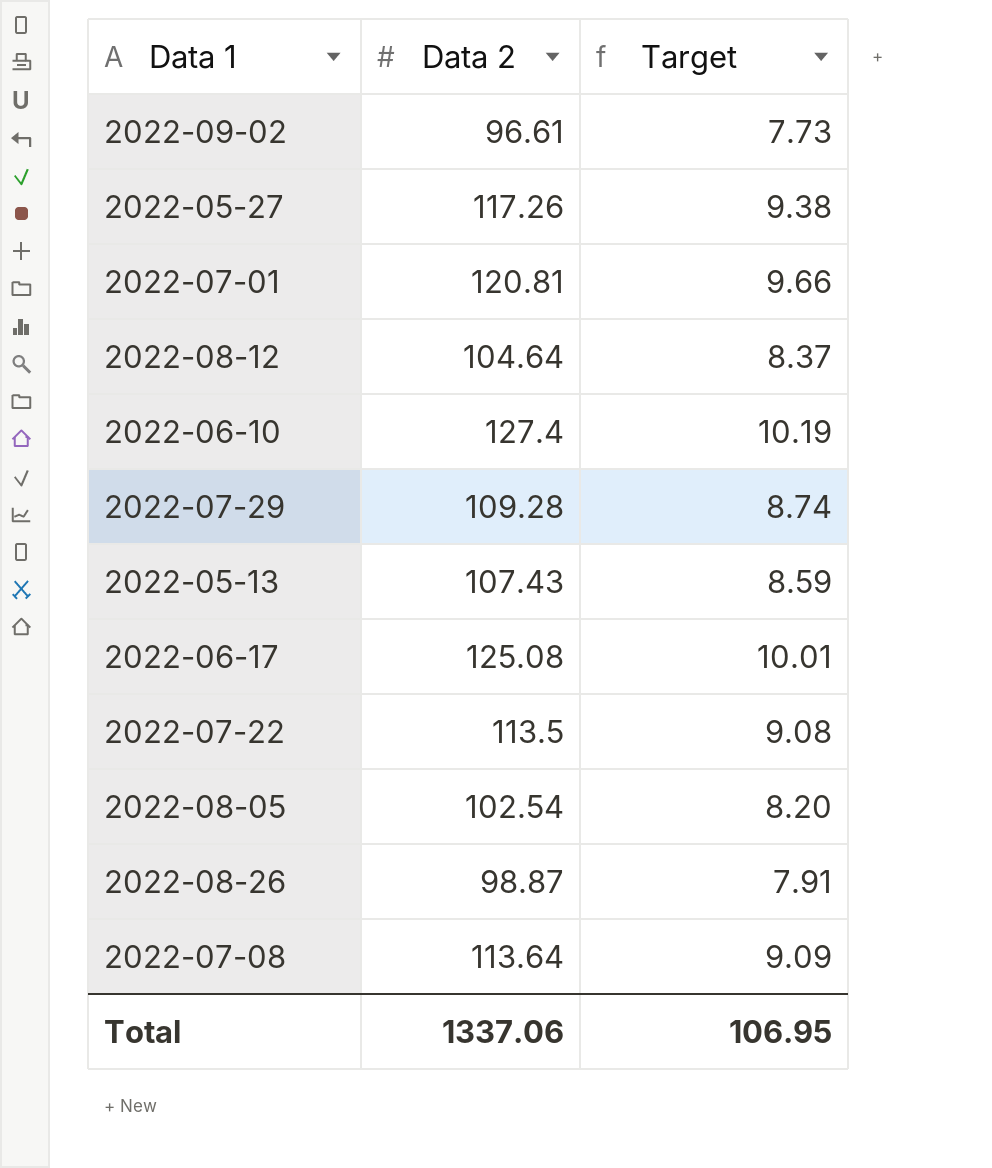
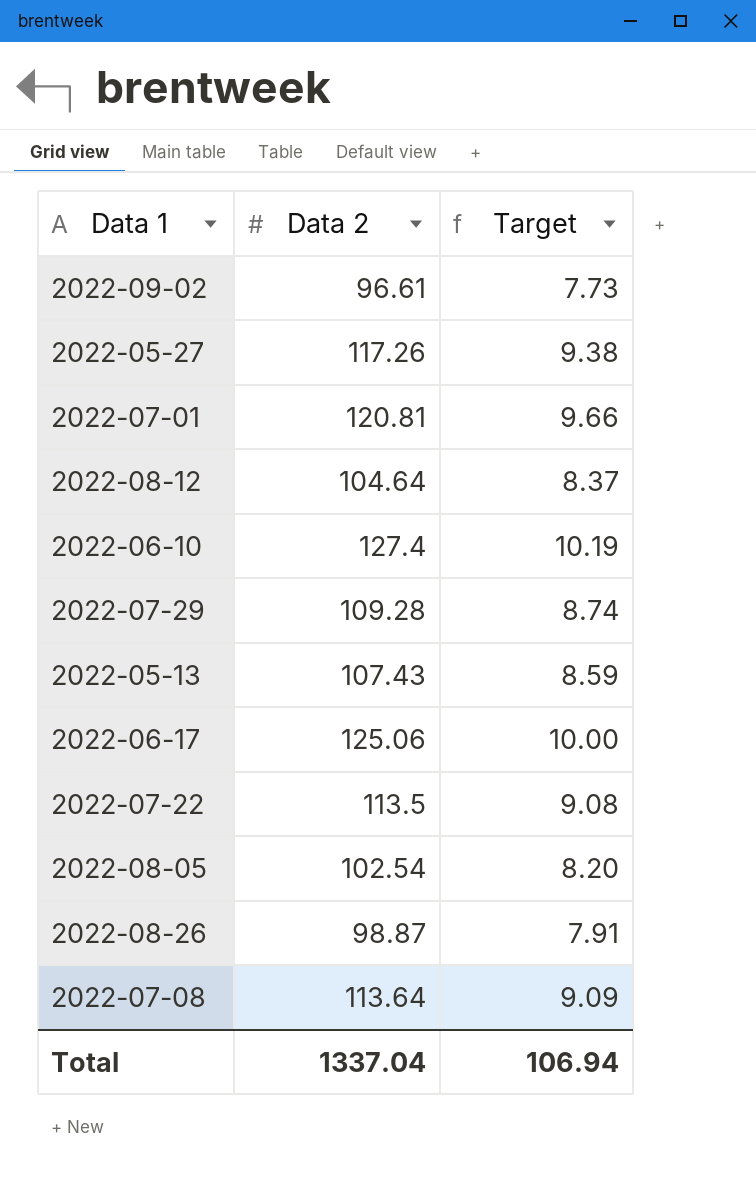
2022-06-17 | Data 2: 125.08 -> 125.06
2022-06-17 | Target: 10.01 -> 10.00
Total | Data 2: 1337.06 -> 1337.04
Total | Target: 106.95 -> 106.94

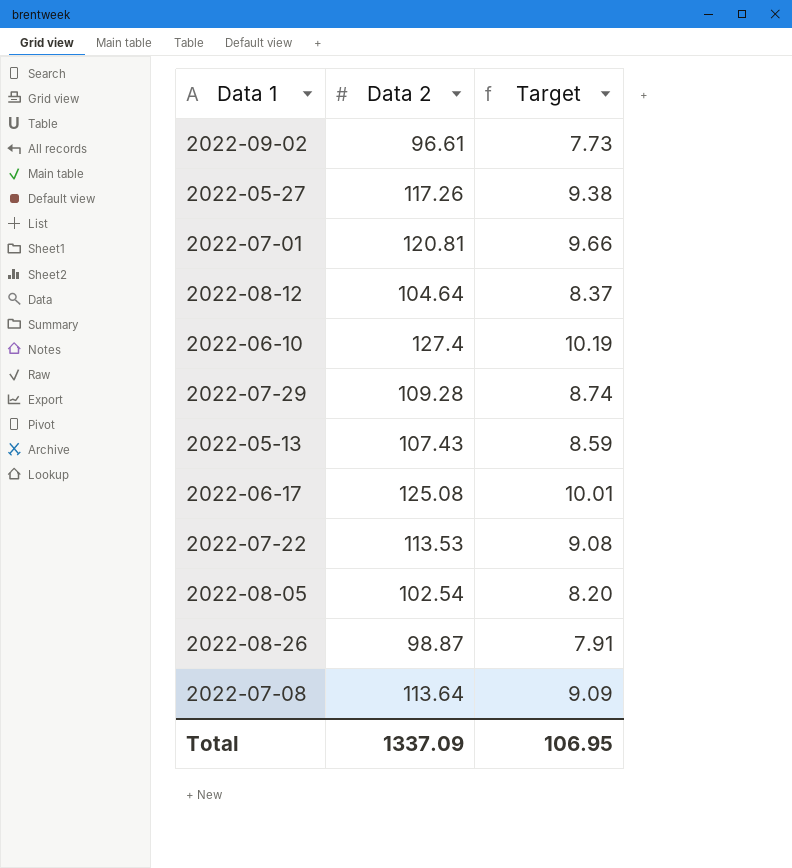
2022-06-17 | Data 2: 125.06 -> 125.08
2022-06-17 | Target: 10.00 -> 10.01
2022-07-22 | Data 2: 113.5 -> 113.53
Total | Data 2: 1337.04 -> 1337.09
Total | Target: 106.94 -> 106.95

